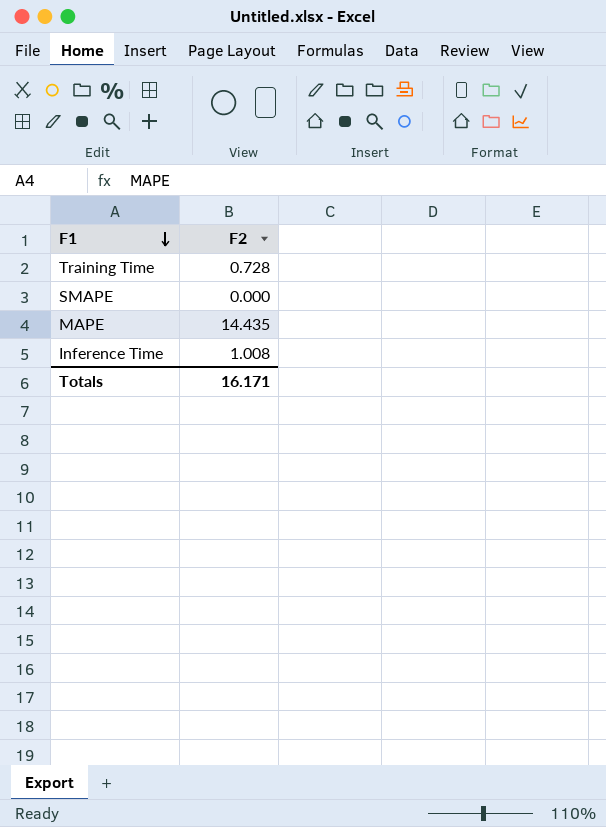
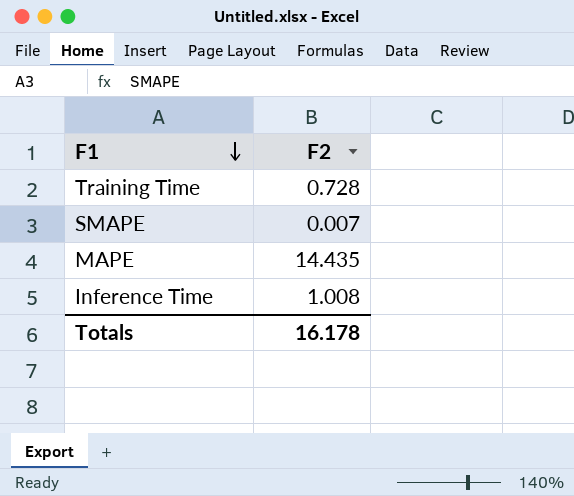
SMAPE | F2: 0.000 -> 0.007
Totals | F2: 16.171 -> 16.178

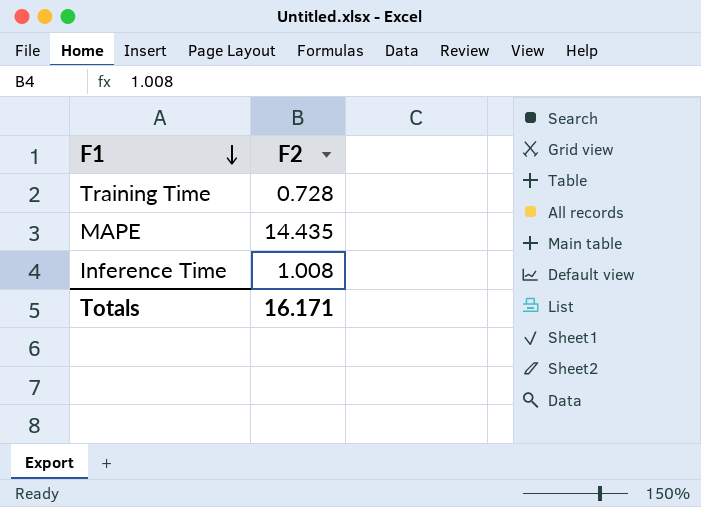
row SMAPE: 0.007 -> none
Totals | F2: 16.178 -> 16.171

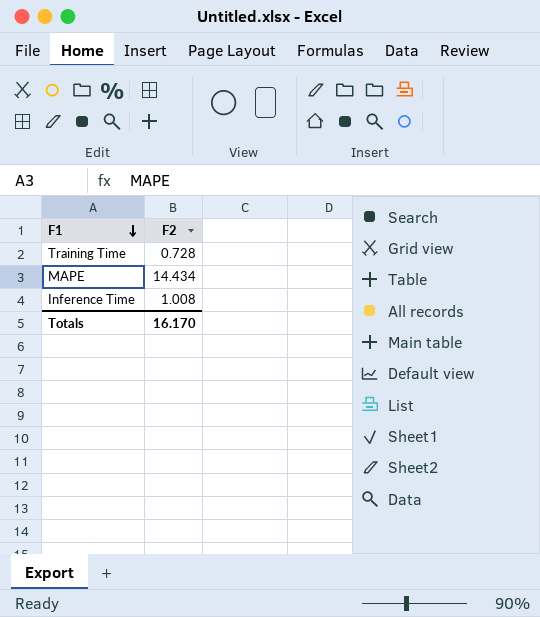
MAPE | F2: 14.435 -> 14.434
Totals | F2: 16.171 -> 16.170

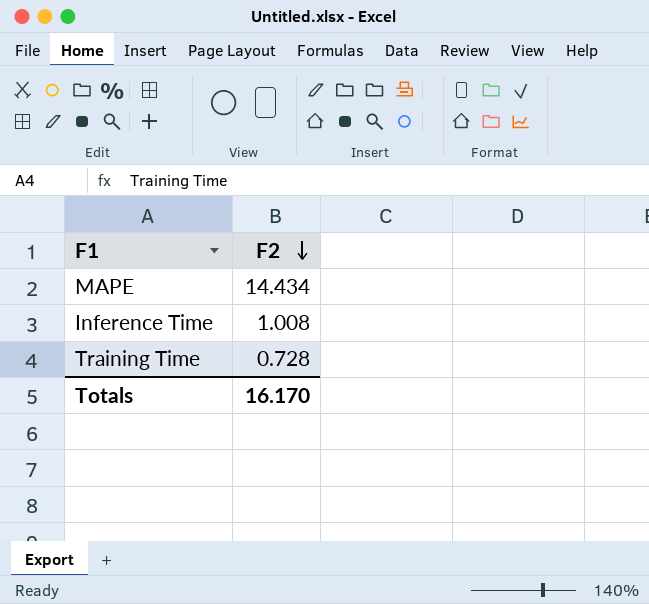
row order: F1 descending -> F2 descending

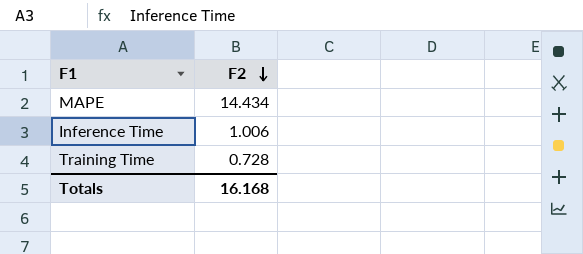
Inference Time | F2: 1.008 -> 1.006
Totals | F2: 16.170 -> 16.168

